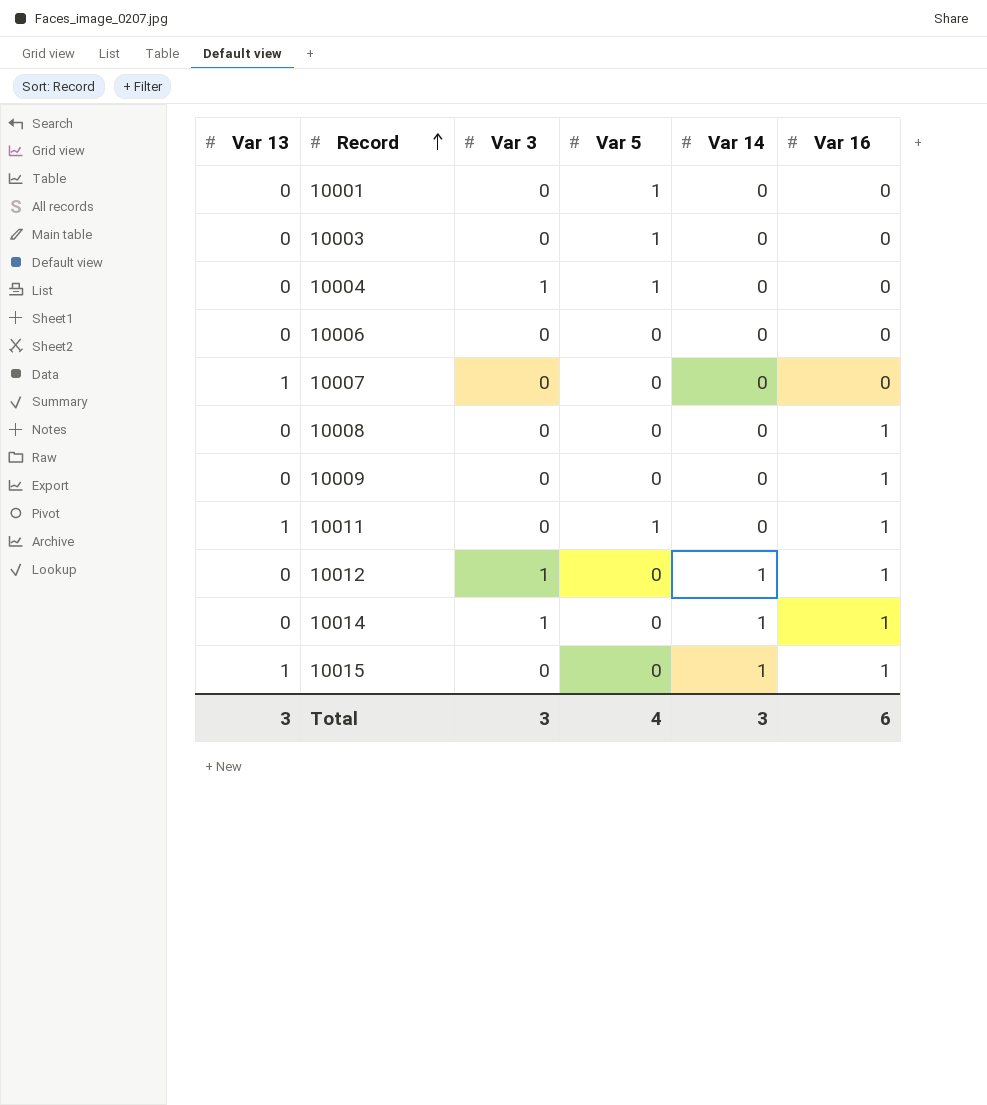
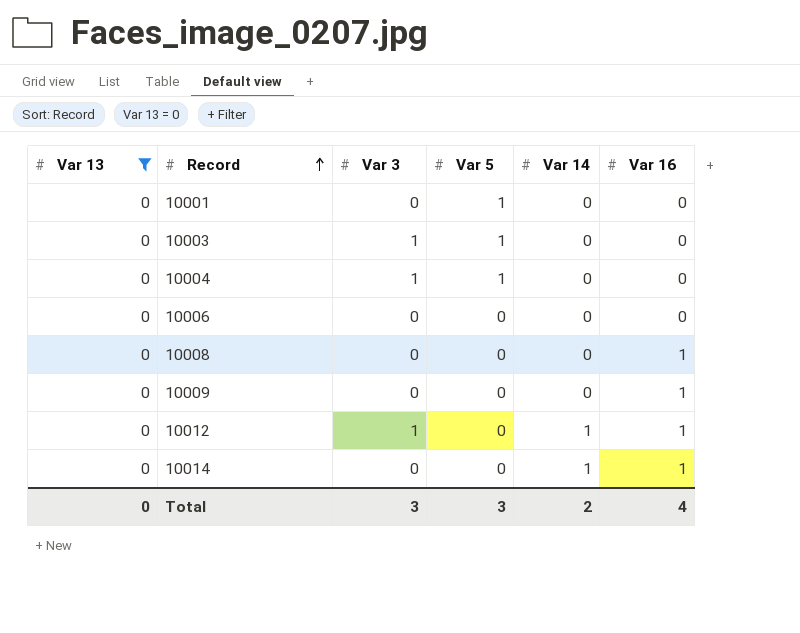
filter: none -> Var 13 = 0
10003 | Var 3: 0 -> 1
10014 | Var 3: 1 -> 0
Total | Var 13: 3 -> 0
Total | Var 5: 4 -> 3
Total | Var 14: 3 -> 2
Total | Var 16: 6 -> 4

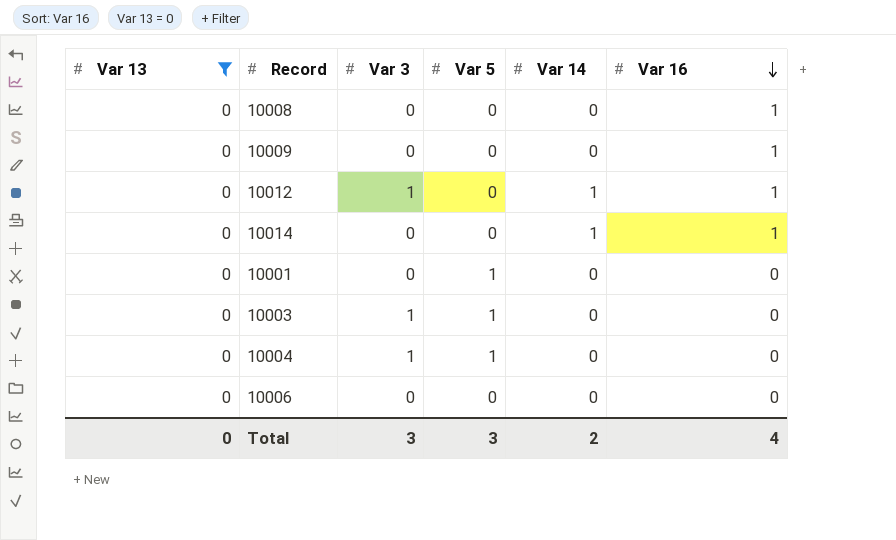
row order: Record ascending -> Var 16 descending

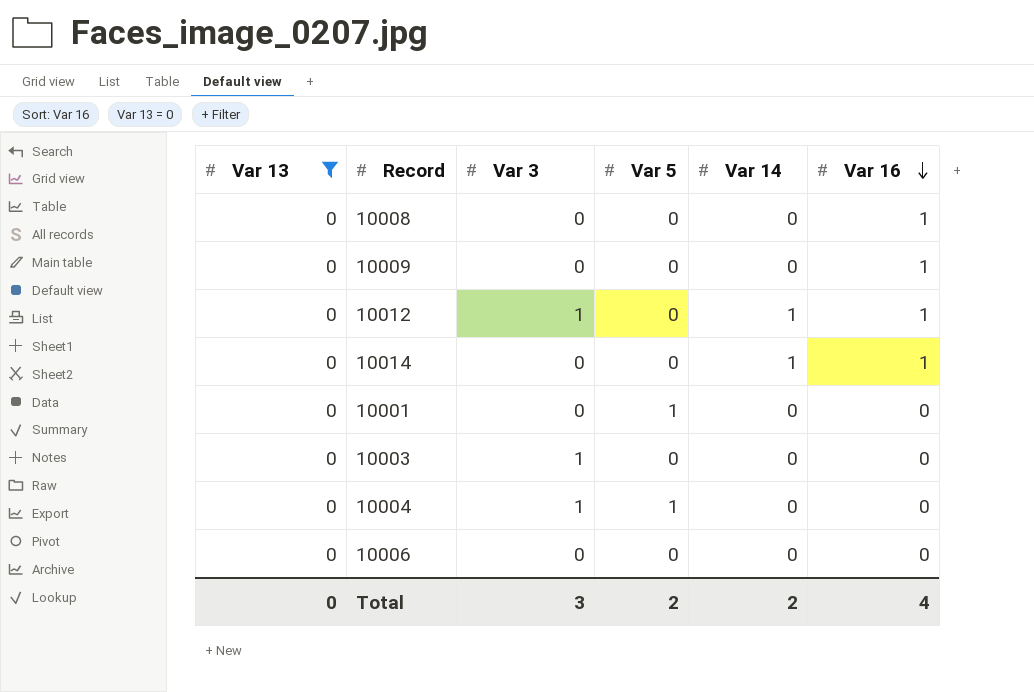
10003 | Var 5: 1 -> 0
Total | Var 5: 3 -> 2

